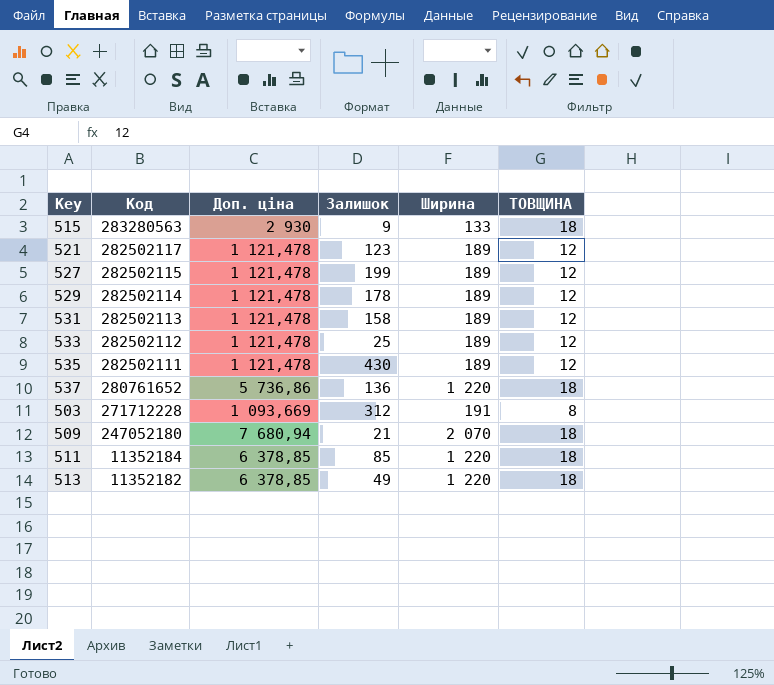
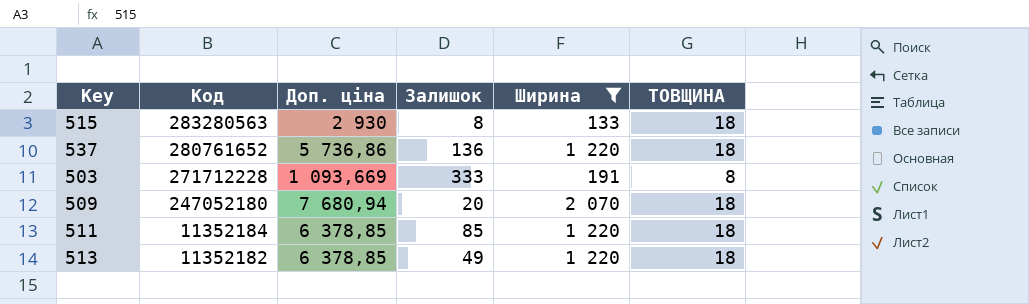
filter: none -> Ширина != 189
515 | Залишок: 9 -> 8
503 | Залишок: 312 -> 333
509 | Залишок: 21 -> 20

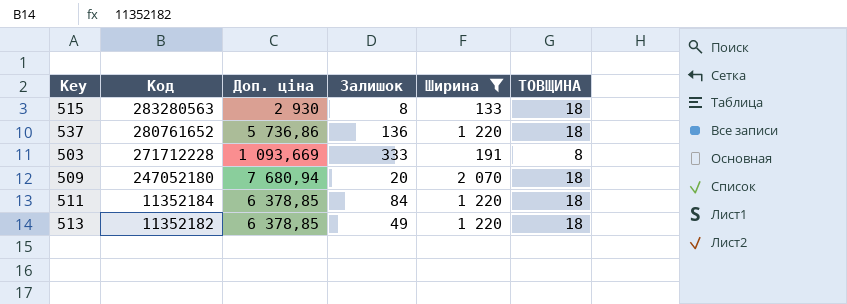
511 | Залишок: 85 -> 84

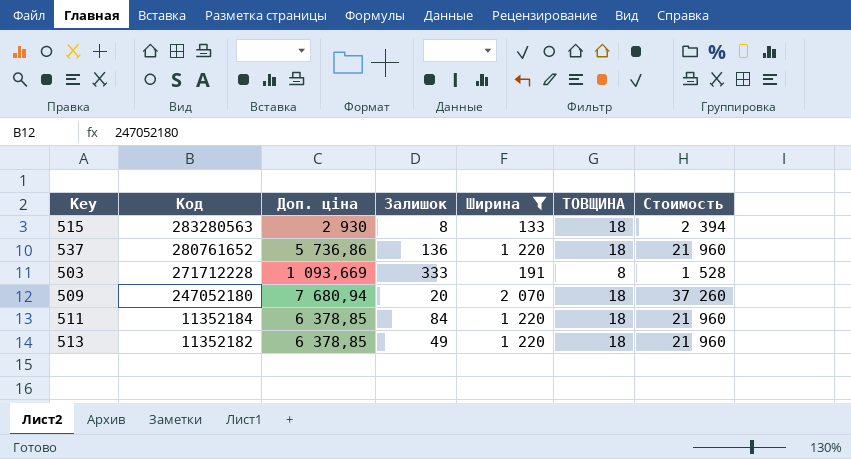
column Стоимость | formula: none -> [Ширина] * [ТОВЩИНА]

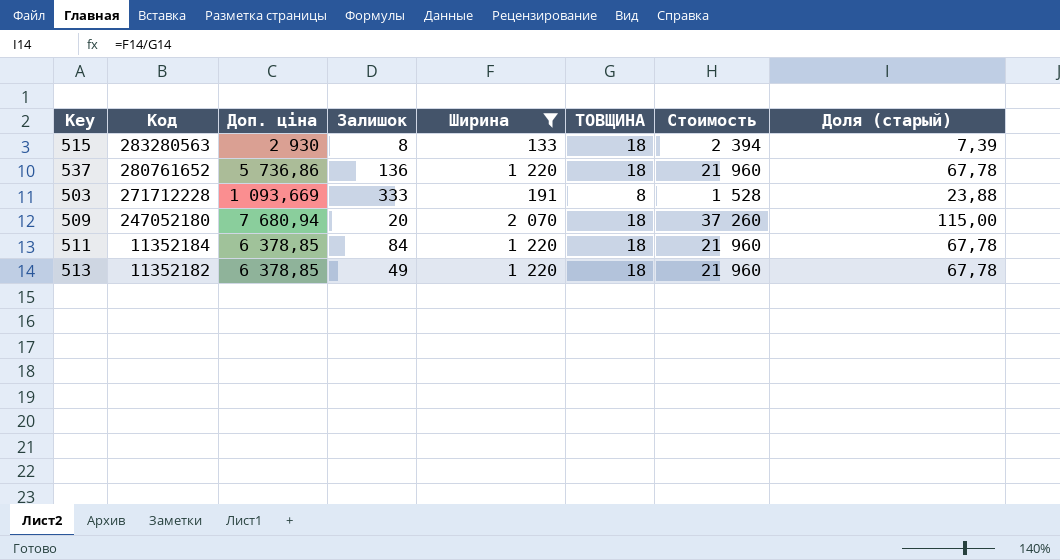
column Доля (старый) | formula: none -> [Ширина] / [ТОВЩИНА]

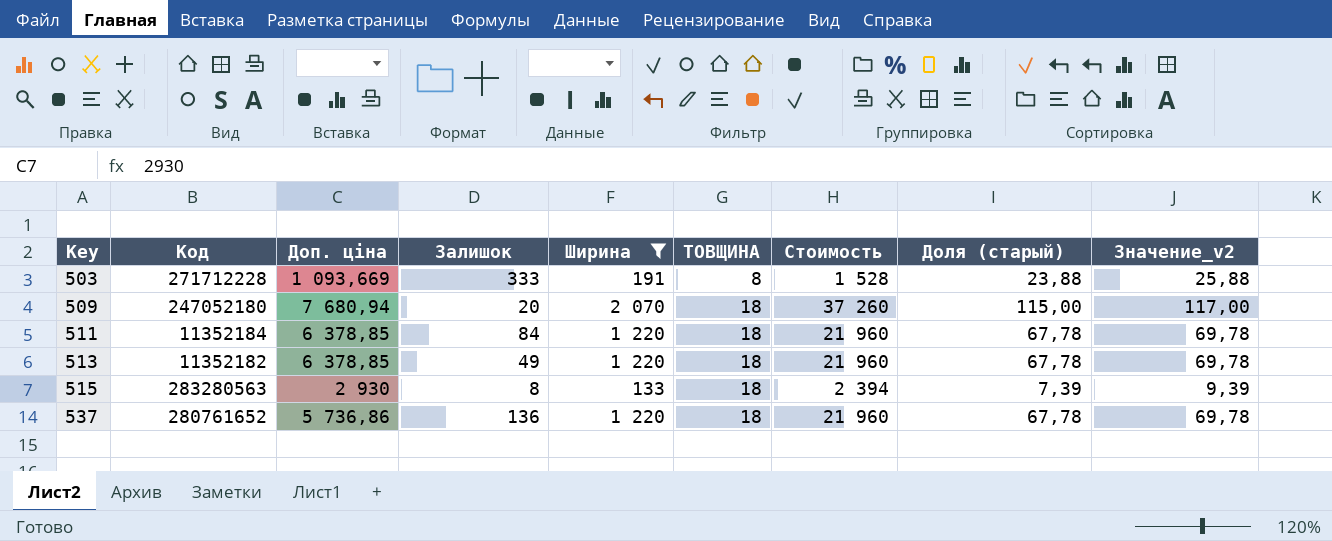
row order: Код descending -> Key ascending
column Значение_v2 | formula: none -> [Доля (старый)] + 2

